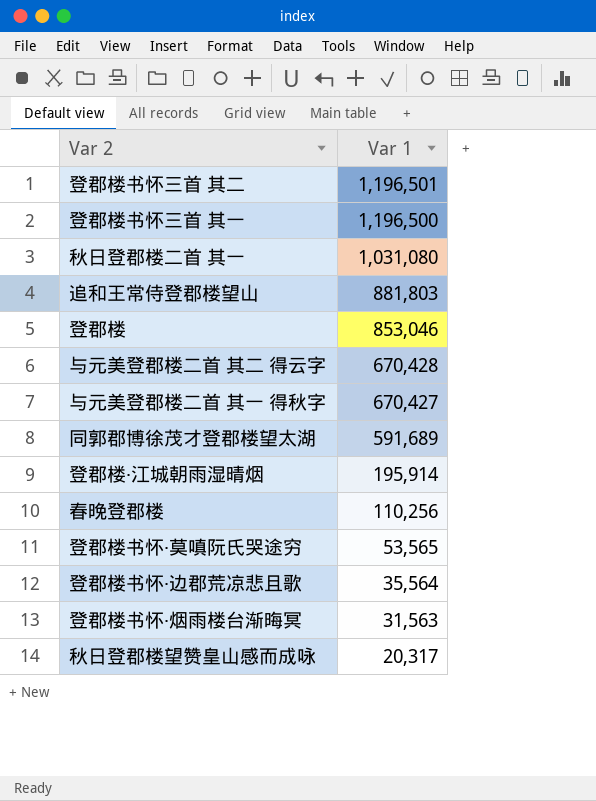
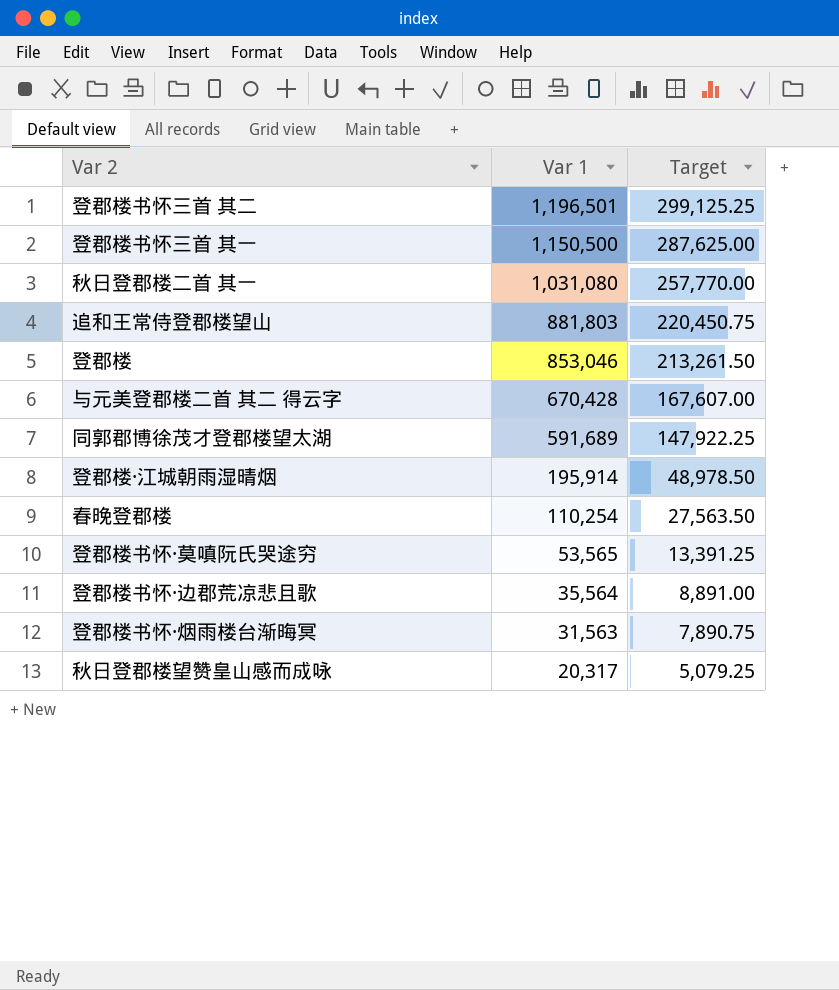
column Target | formula: none -> [Var 1] * 0.25
row 与元美登郡楼二首 其一 得秋字: 670,427 -> none
登郡楼书怀三首 其一 | Var 1: 1,196,500 -> 1,150,500
春晚登郡楼 | Var 1: 110,256 -> 110,254

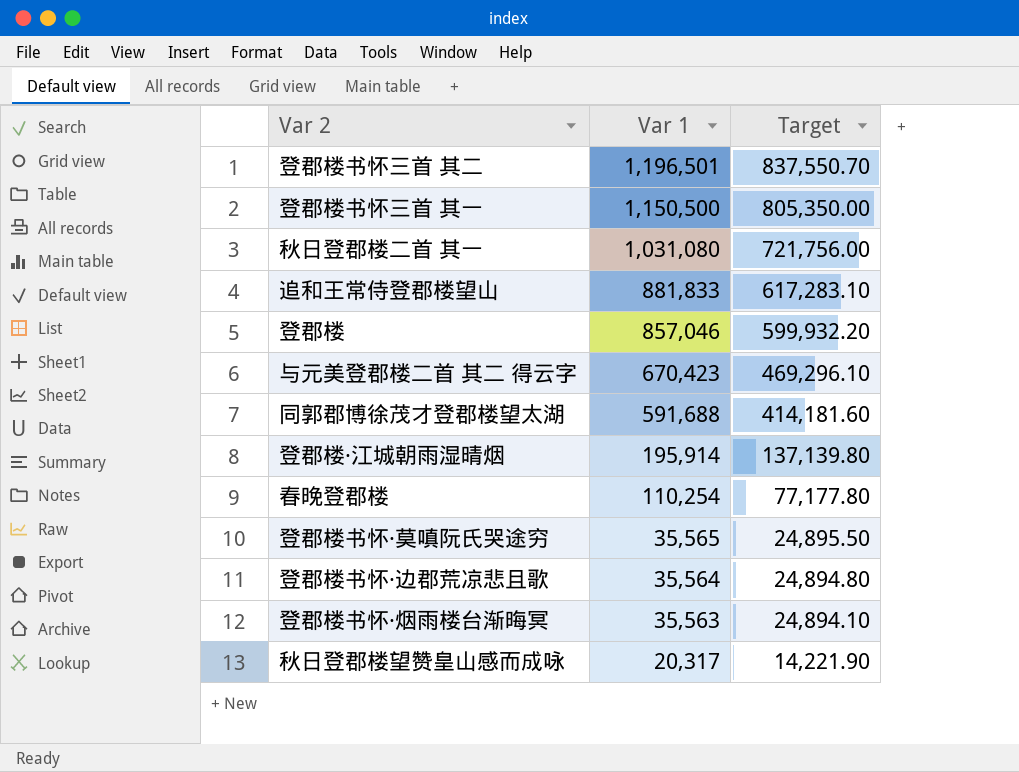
column Target | formula: [Var 1] * 0.25 -> [Var 1] * 0.7
追和王常侍登郡楼望山 | Var 1: 881,803 -> 881,833
登郡楼 | Var 1: 853,046 -> 857,046
与元美登郡楼二首 其二 得云字 | Var 1: 670,428 -> 670,423
同郭郡博徐茂才登郡楼望太湖 | Var 1: 591,689 -> 591,688
登郡楼书怀·莫嗔阮氏哭途穷 | Var 1: 53,565 -> 35,565
登郡楼书怀·烟雨楼台渐晦冥 | Var 1: 31,563 -> 35,563

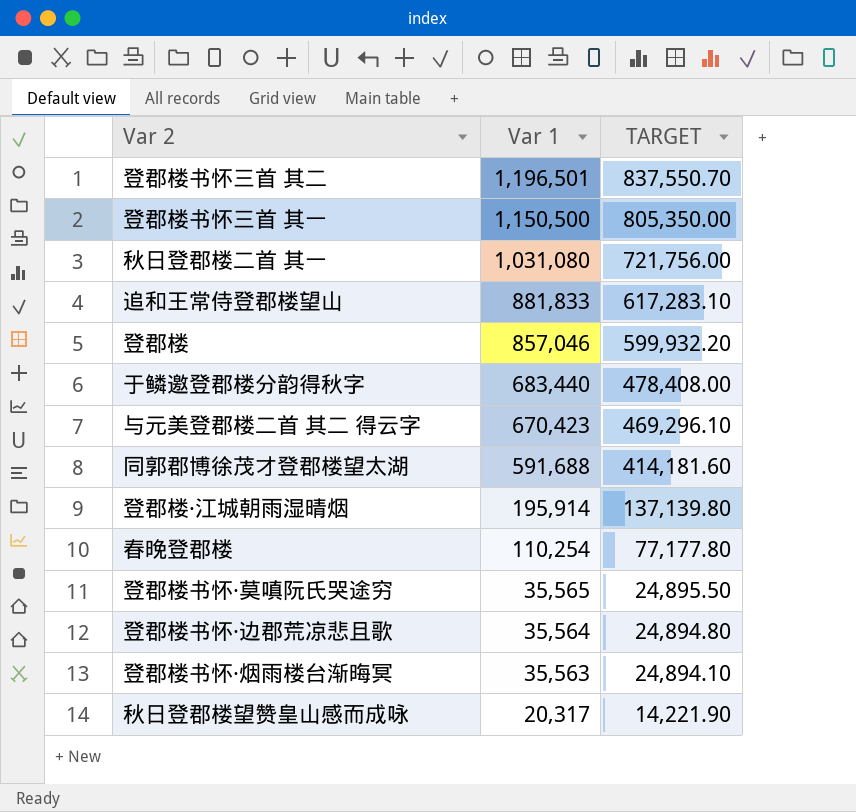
column name: Target -> TARGET
row 于鳞邀登郡楼分韵得秋字: none -> 683,440 | 478,408.00

